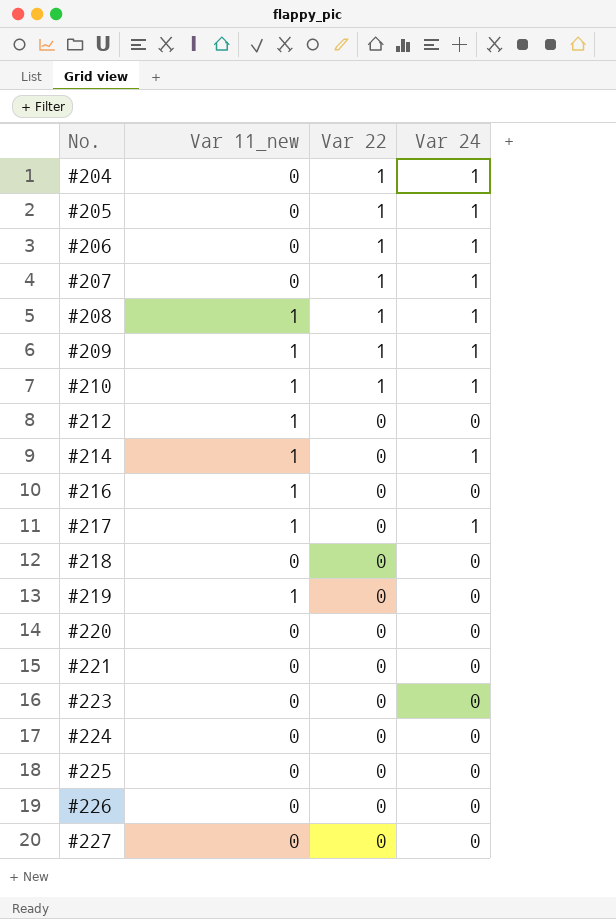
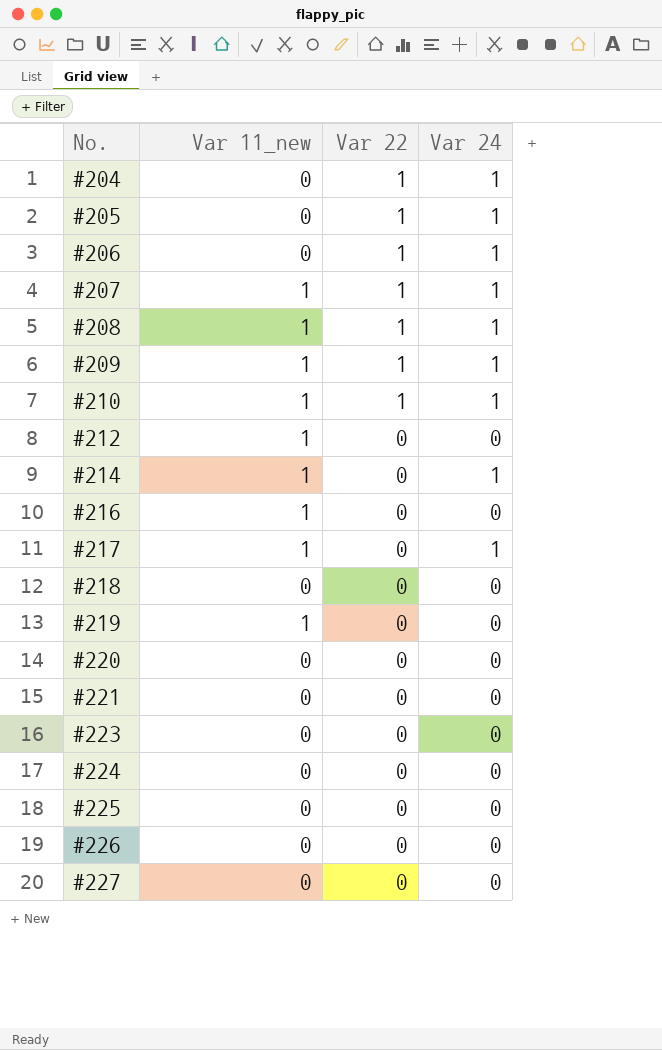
#207 | Var 11_new: 0 -> 1

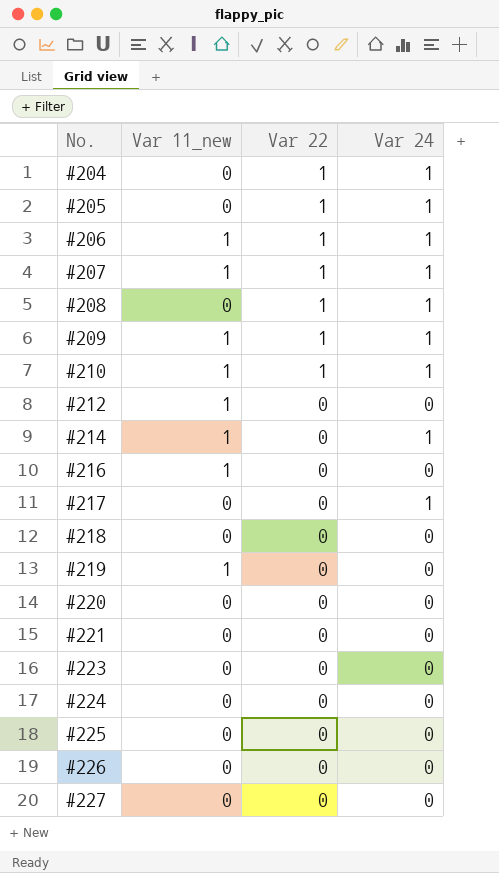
#206 | Var 11_new: 0 -> 1
#208 | Var 11_new: 1 -> 0
#217 | Var 11_new: 1 -> 0

